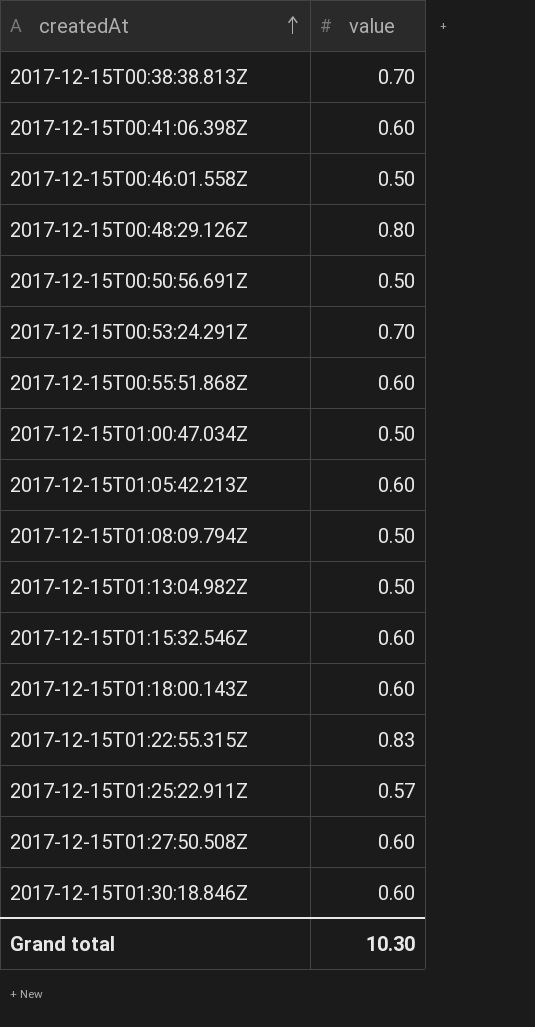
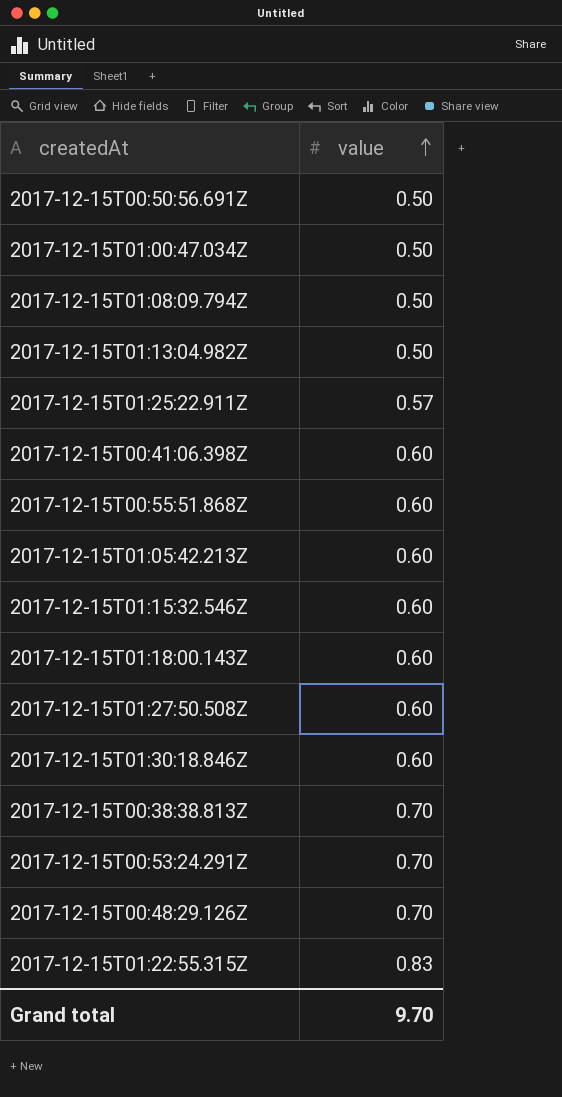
row order: createdAt ascending -> value ascending
row 2017-12-15T00:46:01.558Z: 0.50 -> none
2017-12-15T00:48:29.126Z | value: 0.80 -> 0.70
Grand total | value: 10.30 -> 9.70

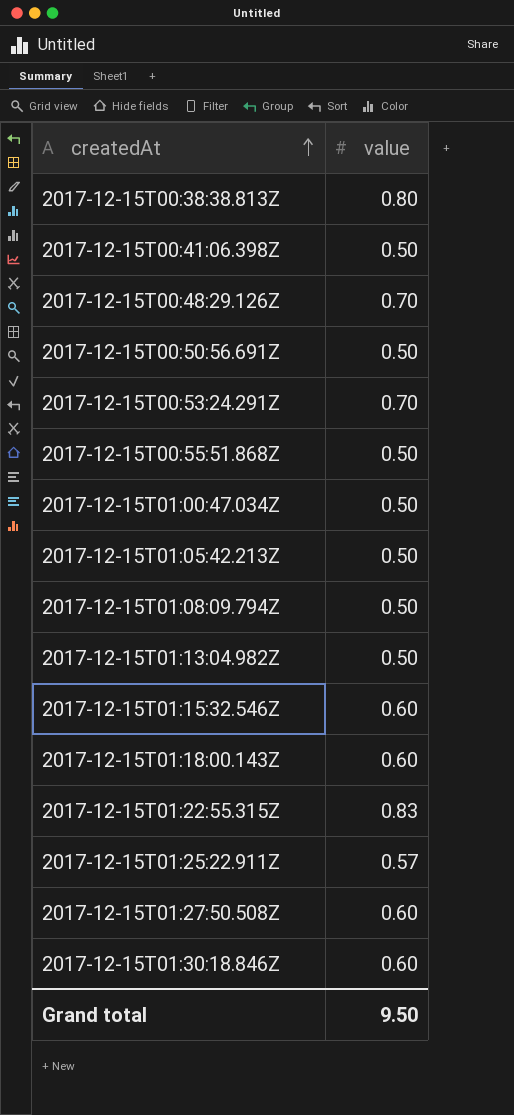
row order: value ascending -> createdAt ascending
2017-12-15T00:38:38.813Z | value: 0.70 -> 0.80
2017-12-15T00:41:06.398Z | value: 0.60 -> 0.50
2017-12-15T00:55:51.868Z | value: 0.60 -> 0.50
2017-12-15T01:05:42.213Z | value: 0.60 -> 0.50
Grand total | value: 9.70 -> 9.50

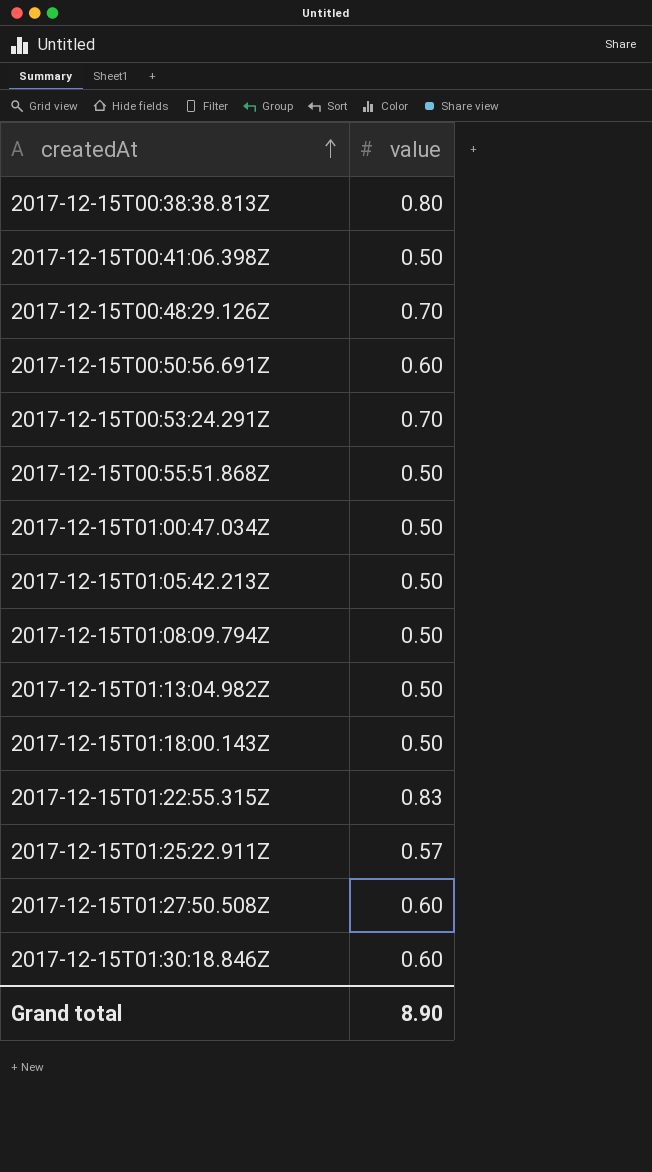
row 2017-12-15T01:15:32.546Z: 0.60 -> none
2017-12-15T00:50:56.691Z | value: 0.50 -> 0.60
2017-12-15T01:18:00.143Z | value: 0.60 -> 0.50
Grand total | value: 9.50 -> 8.90

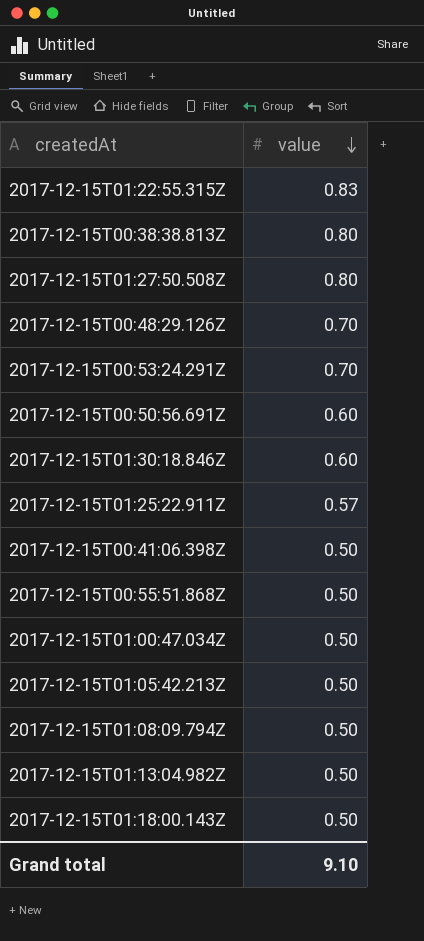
row order: createdAt ascending -> value descending
2017-12-15T01:27:50.508Z | value: 0.60 -> 0.80
Grand total | value: 8.90 -> 9.10

